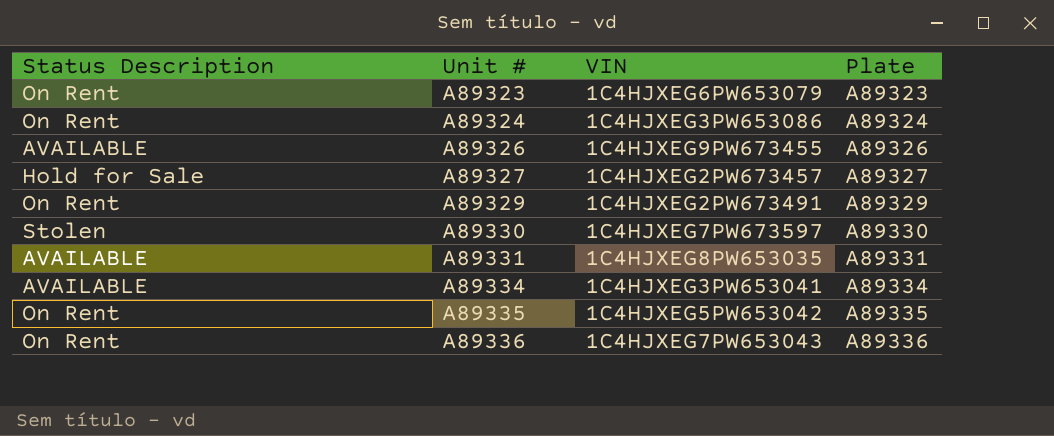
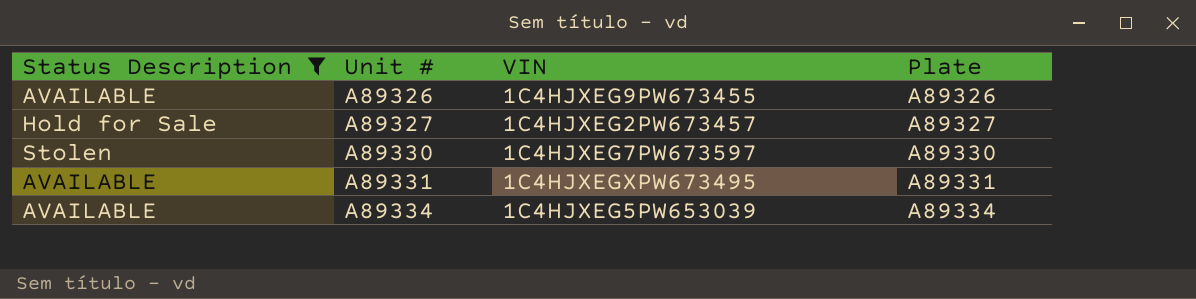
filter: none -> Status Description != On Rent
A89331 | VIN: 1C4HJXEG8PW653035 -> 1C4HJXEGXPW673495
A89334 | VIN: 1C4HJXEG3PW653041 -> 1C4HJXEG5PW653039

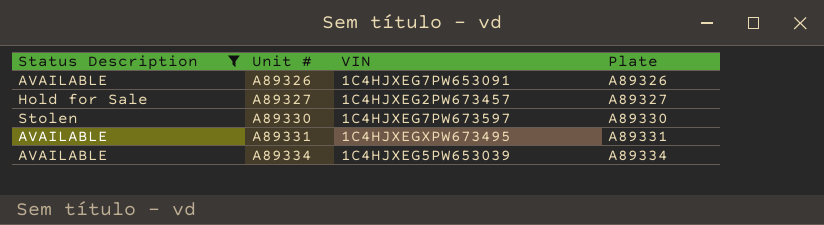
A89326 | VIN: 1C4HJXEG9PW673455 -> 1C4HJXEG7PW653091

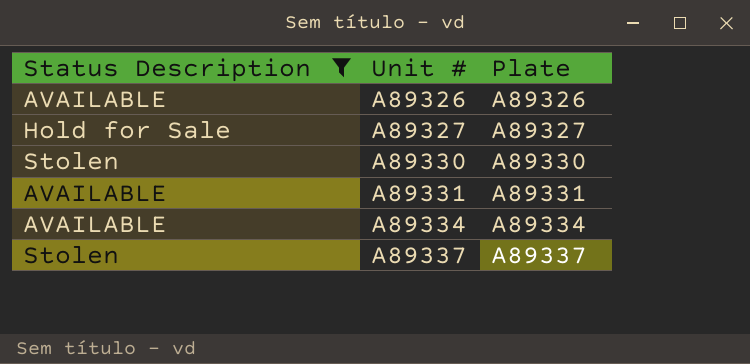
column VIN | position: 3 -> none
row A89337: none -> Stolen | A89337

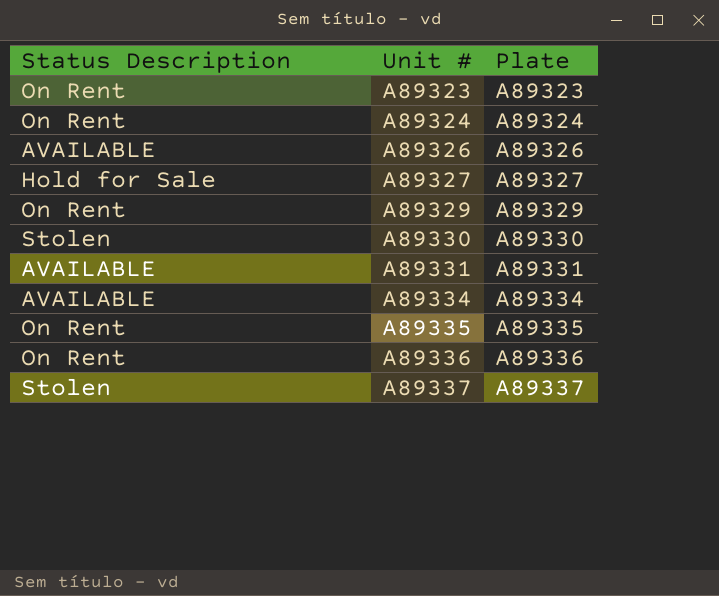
filter: Status Description != On Rent -> none

